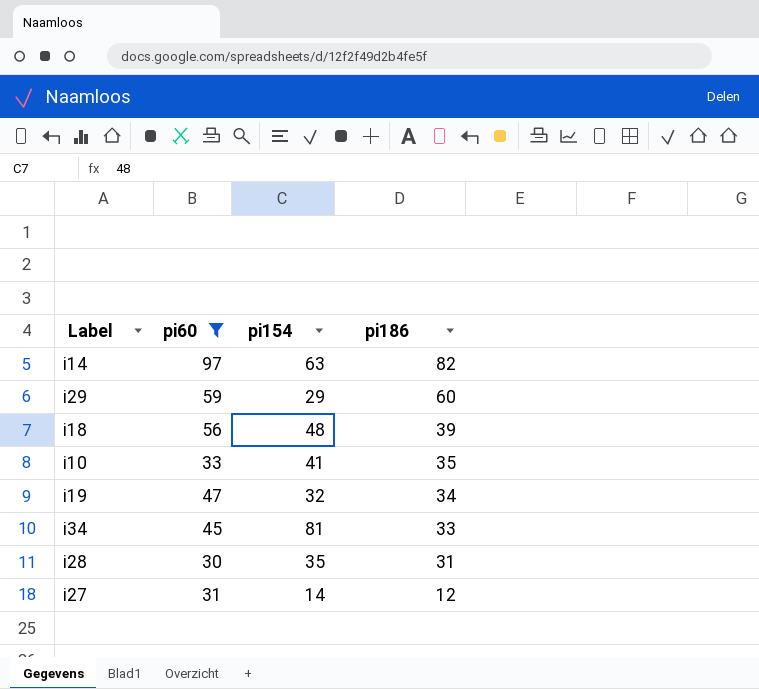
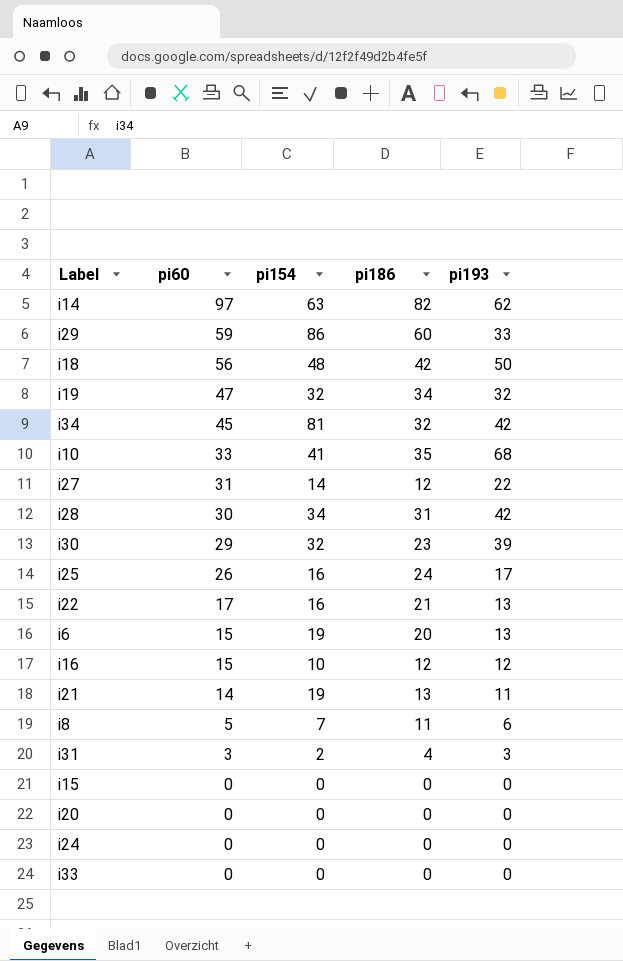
filter: pi60 >= 30 -> none
row order: pi186 descending -> pi60 descending
column pi193 | position: none -> 5
i29 | pi154: 29 -> 86
i18 | pi186: 39 -> 42
i34 | pi186: 33 -> 32
i28 | pi154: 35 -> 34

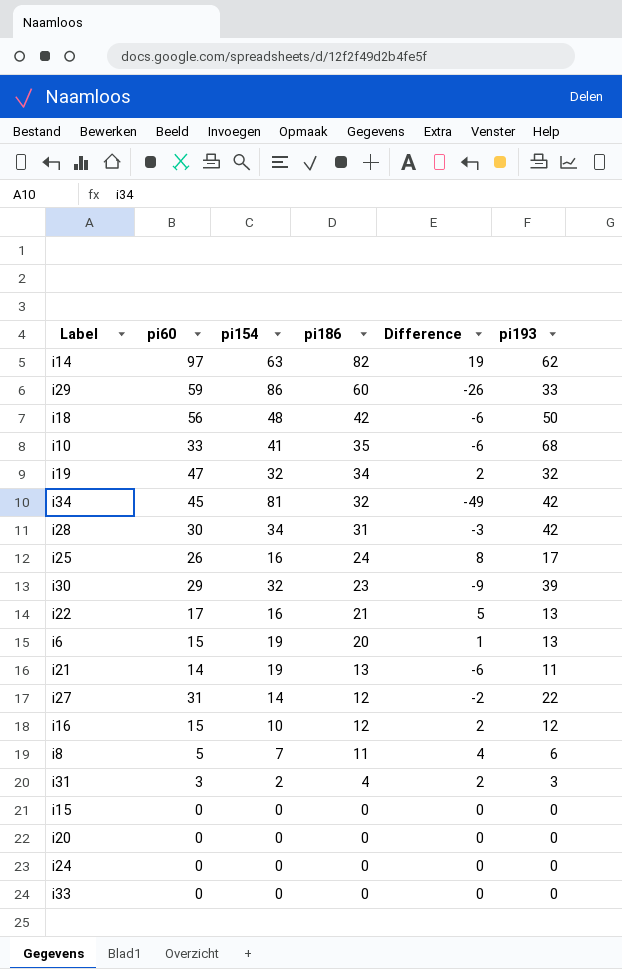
row order: pi60 descending -> pi186 descending
column Difference | formula: none -> [pi186] - [pi154]

